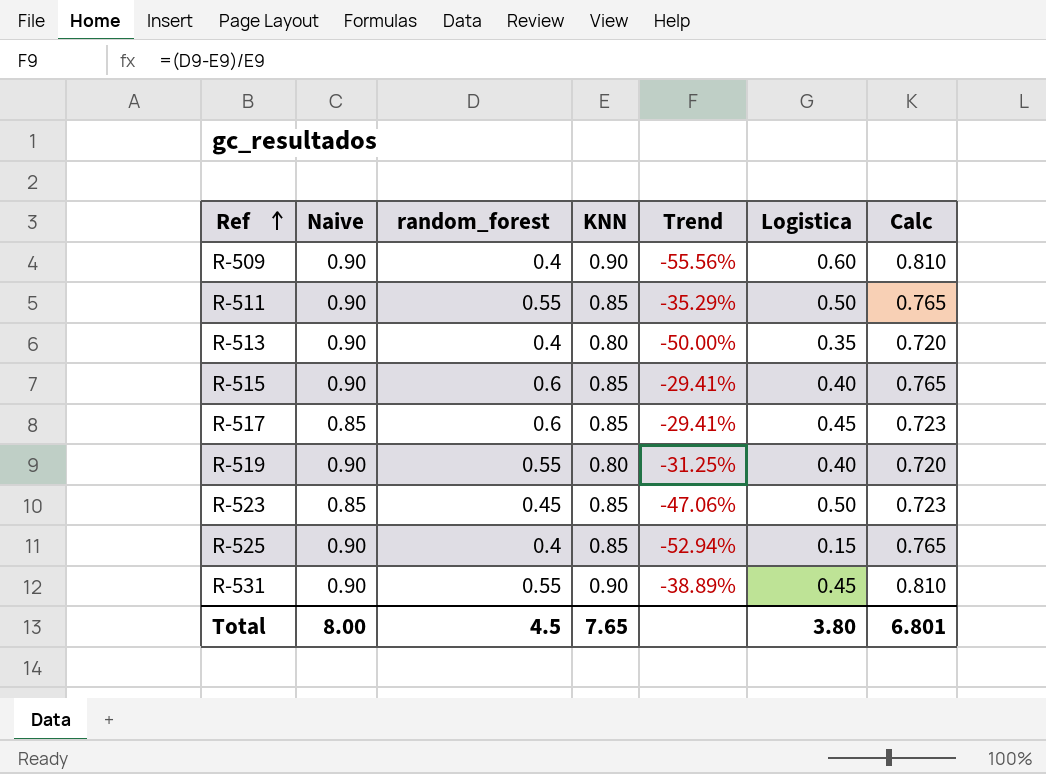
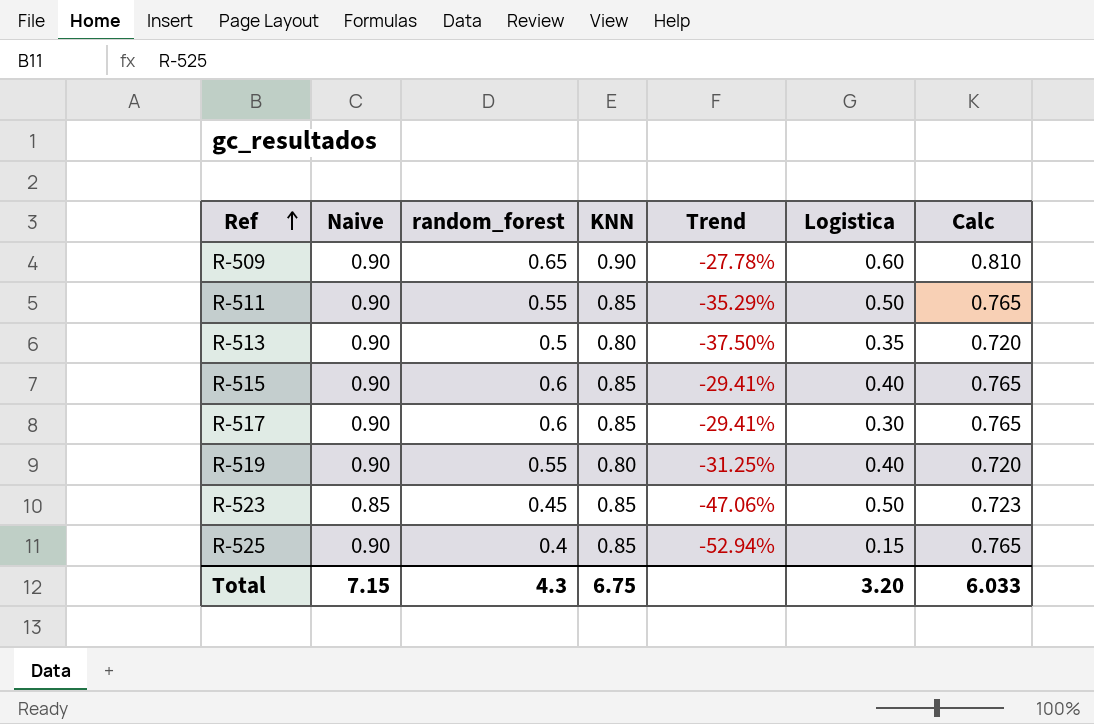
row R-531: 0.90 | 0.55 | 0.90 | -38.89% | 0.45 | 0.810 -> none
R-509 | random_forest: 0.4 -> 0.65
R-509 | Trend: -55.56% -> -27.78%
R-513 | random_forest: 0.4 -> 0.5
R-513 | Trend: -50.00% -> -37.50%
R-517 | Naive: 0.85 -> 0.90
R-517 | Logistica: 0.45 -> 0.30
R-517 | Calc: 0.723 -> 0.765
Total | Naive: 8.00 -> 7.15
Total | random_forest: 4.5 -> 4.3
Total | KNN: 7.65 -> 6.75
Total | Logistica: 3.80 -> 3.20
Total | Calc: 6.801 -> 6.033

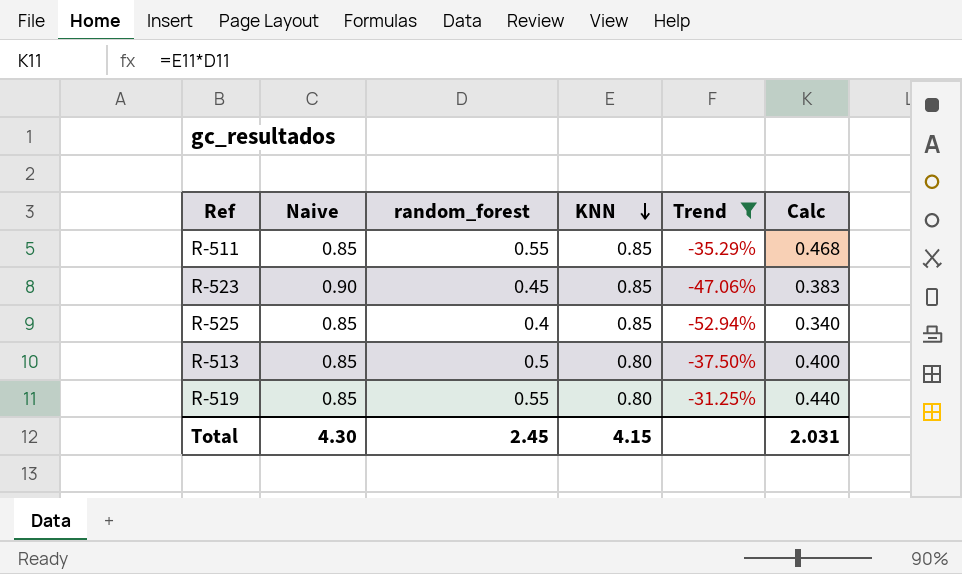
filter: none -> Trend <= -31.25%
row order: Ref ascending -> KNN descending
column Logistica | position: 6 -> none
column Calc | formula: [Naive] * [KNN] -> [random_forest] * [KNN]
R-511 | Naive: 0.90 -> 0.85
R-523 | Naive: 0.85 -> 0.90
R-525 | Naive: 0.90 -> 0.85
R-513 | Naive: 0.90 -> 0.85
R-519 | Naive: 0.90 -> 0.85
Total | Naive: 7.15 -> 4.30
Total | random_forest: 4.3 -> 2.45
Total | KNN: 6.75 -> 4.15
Total | Calc: 6.033 -> 2.031

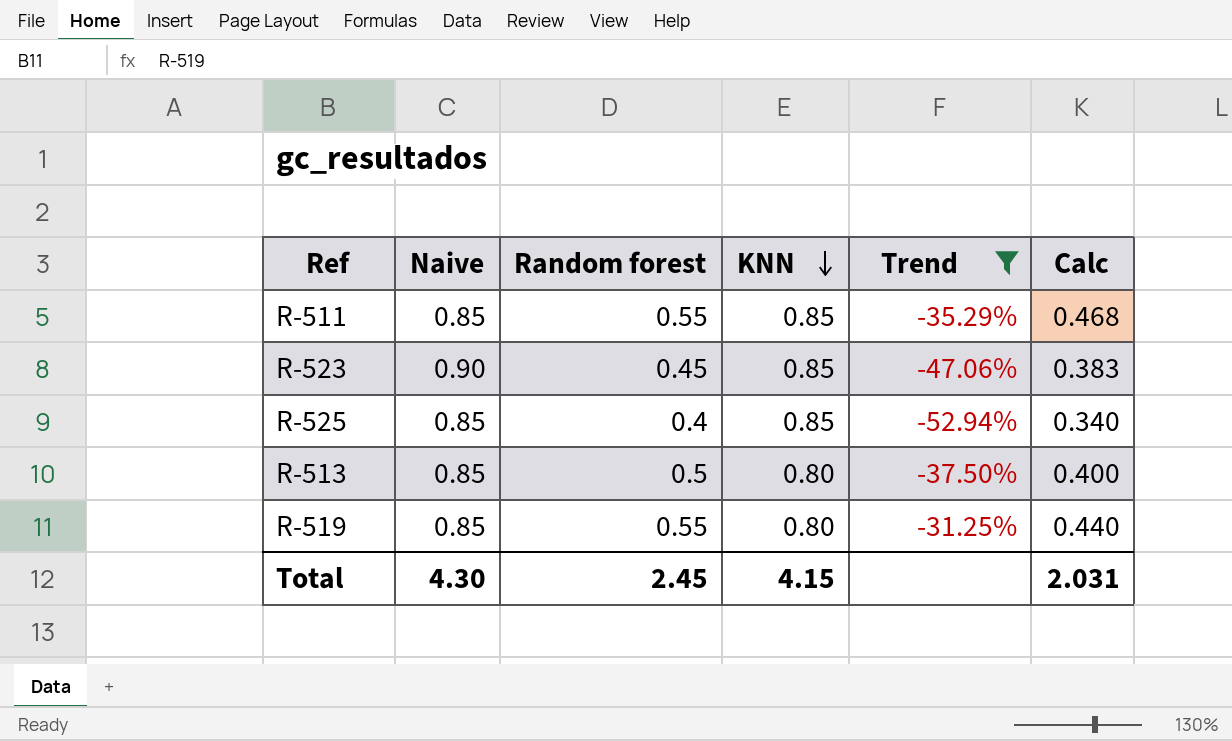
column name: random_forest -> Random forest

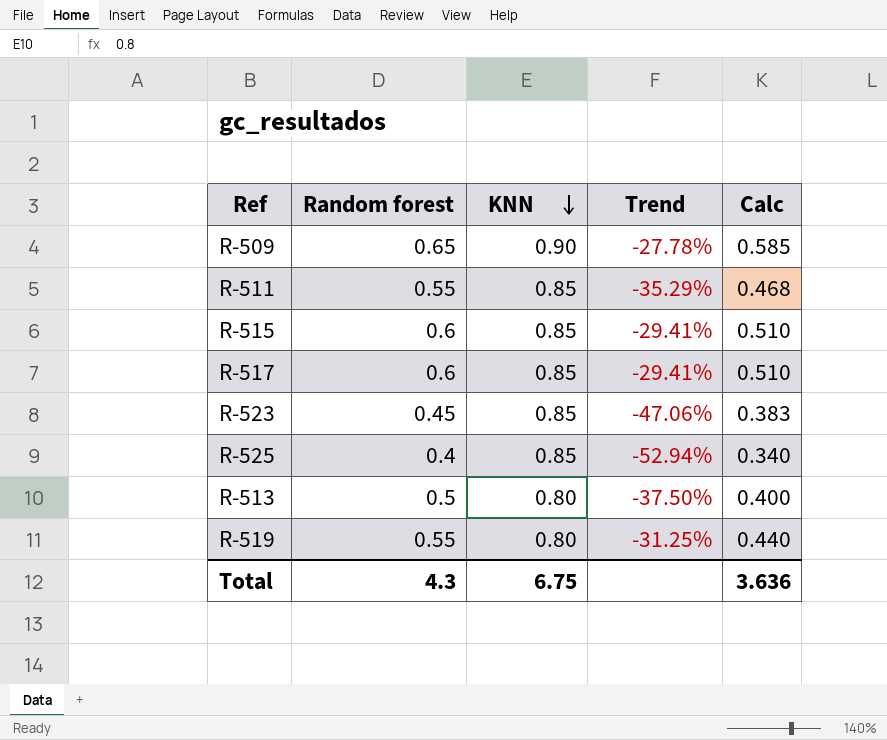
filter: Trend <= -31.25% -> none
column Naive | position: 2 -> none
Total | Random forest: 2.45 -> 4.3
Total | KNN: 4.15 -> 6.75
Total | Calc: 2.031 -> 3.636

